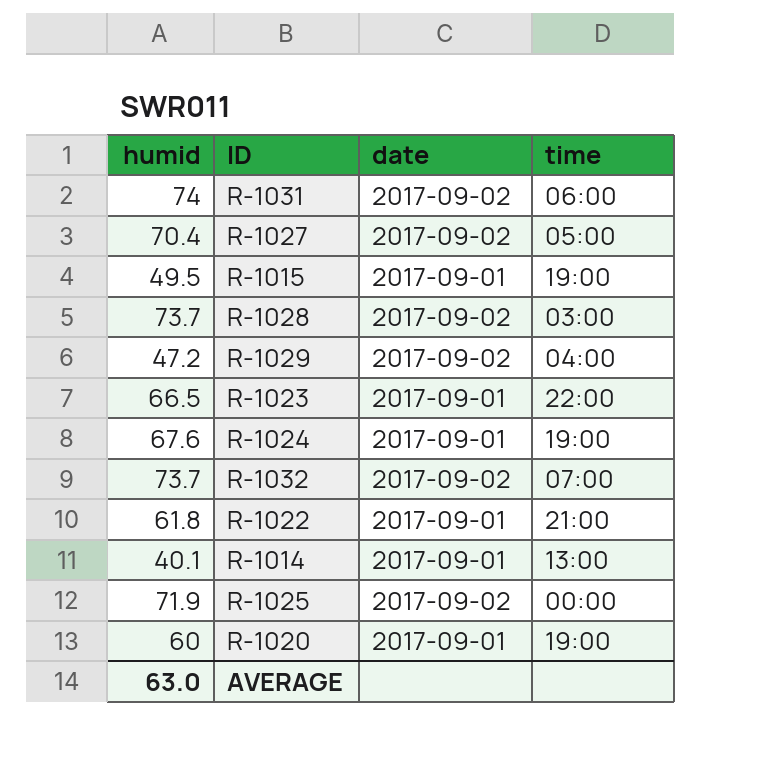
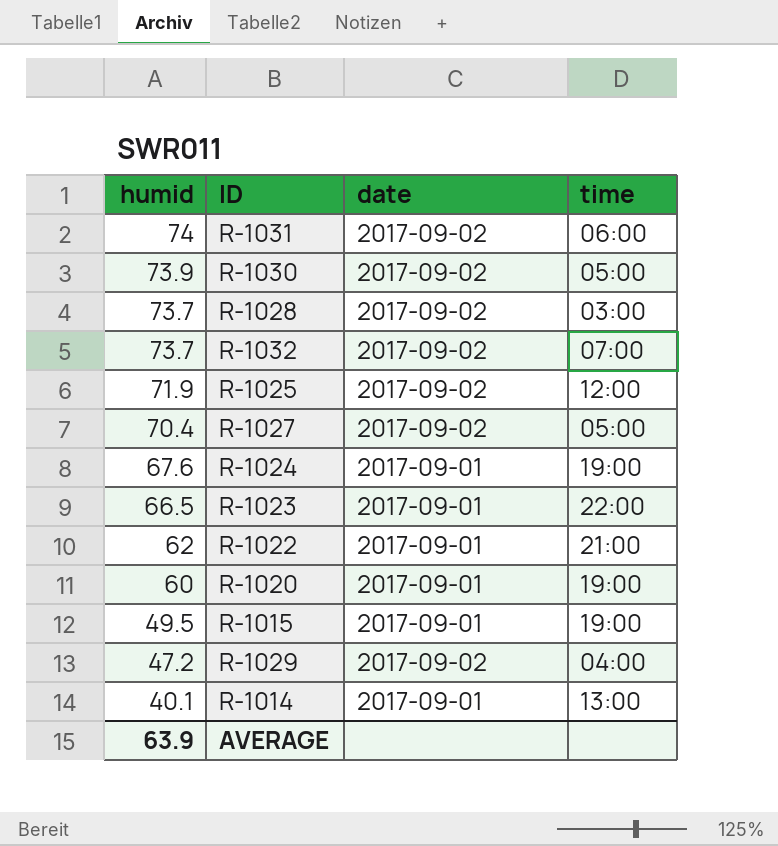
row order: none -> humid descending
row R-1030: none -> 73.9 | 2017-09-02 | 05:00
R-1025 | time: 00:00 -> 12:00
R-1022 | humid: 61.8 -> 62
AVERAGE | humid: 63.0 -> 63.9

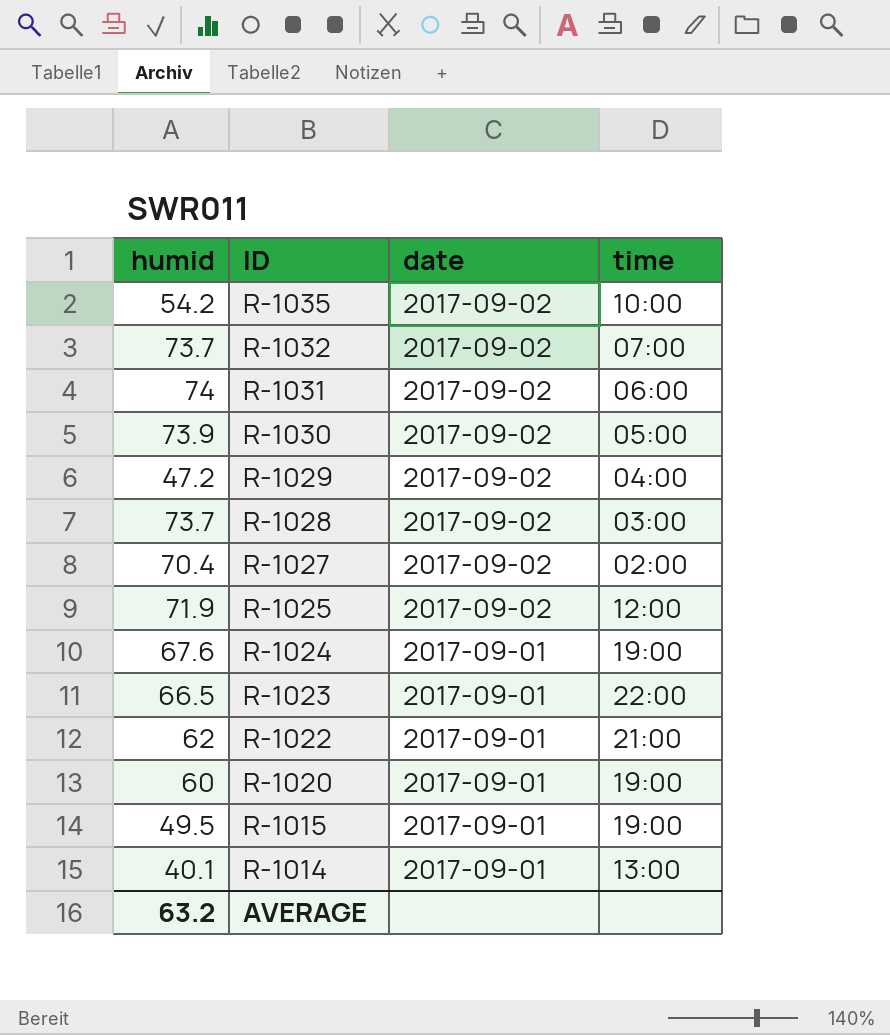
row order: humid descending -> ID descending
row R-1035: none -> 54.2 | 2017-09-02 | 10:00
R-1027 | time: 05:00 -> 02:00
AVERAGE | humid: 63.9 -> 63.2

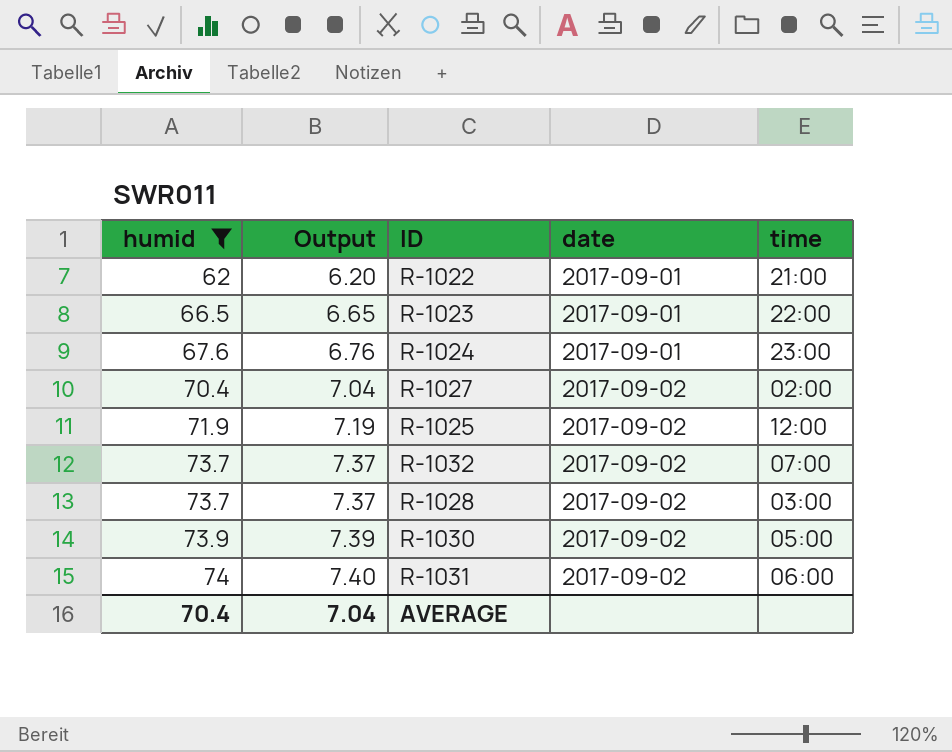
filter: none -> humid >= 62
row order: ID descending -> humid ascending
column Output | formula: none -> [humid] * 0.1
R-1024 | time: 19:00 -> 23:00
AVERAGE | humid: 63.2 -> 70.4

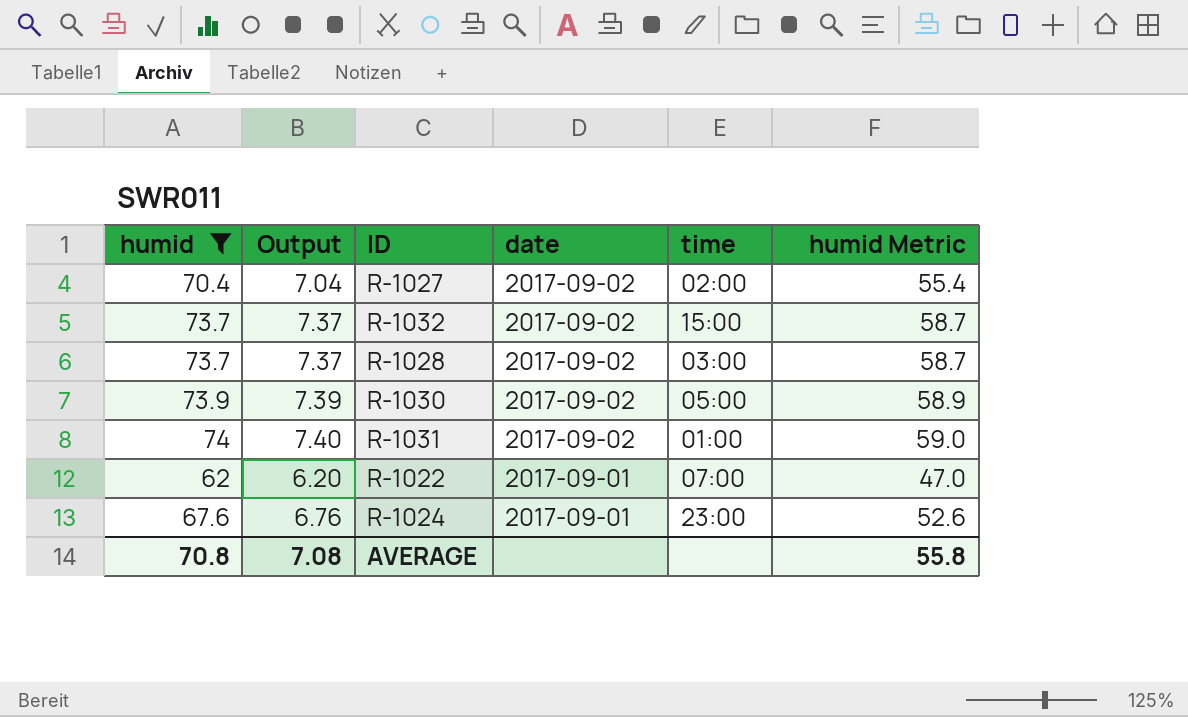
row order: humid ascending -> date descending
column humid Metric | formula: none -> [humid] - 15
row R-1023: 66.5 | 6.65 | 2017-09-01 | 22:00 -> none
row R-1025: 71.9 | 7.19 | 2017-09-02 | 12:00 -> none
R-1032 | time: 07:00 -> 15:00
R-1031 | time: 06:00 -> 01:00
R-1022 | time: 21:00 -> 07:00
AVERAGE | humid: 70.4 -> 70.8
AVERAGE | Output: 7.04 -> 7.08

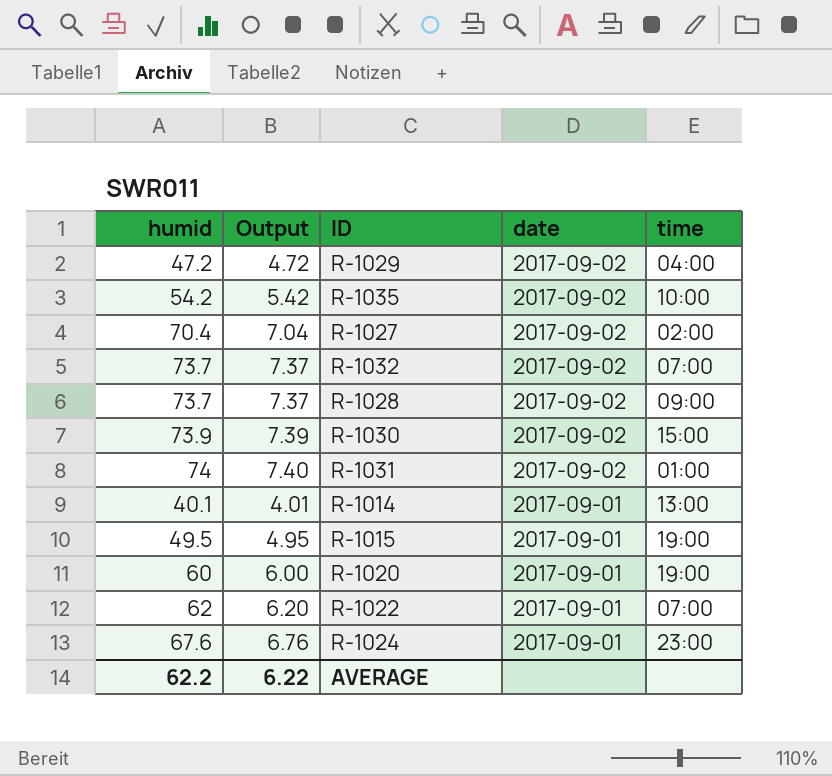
filter: humid >= 62 -> none
column humid Metric | formula: [humid] - 15 -> none
R-1032 | time: 15:00 -> 07:00
R-1028 | time: 03:00 -> 09:00
R-1030 | time: 05:00 -> 15:00
AVERAGE | humid: 70.8 -> 62.2
AVERAGE | Output: 7.08 -> 6.22

